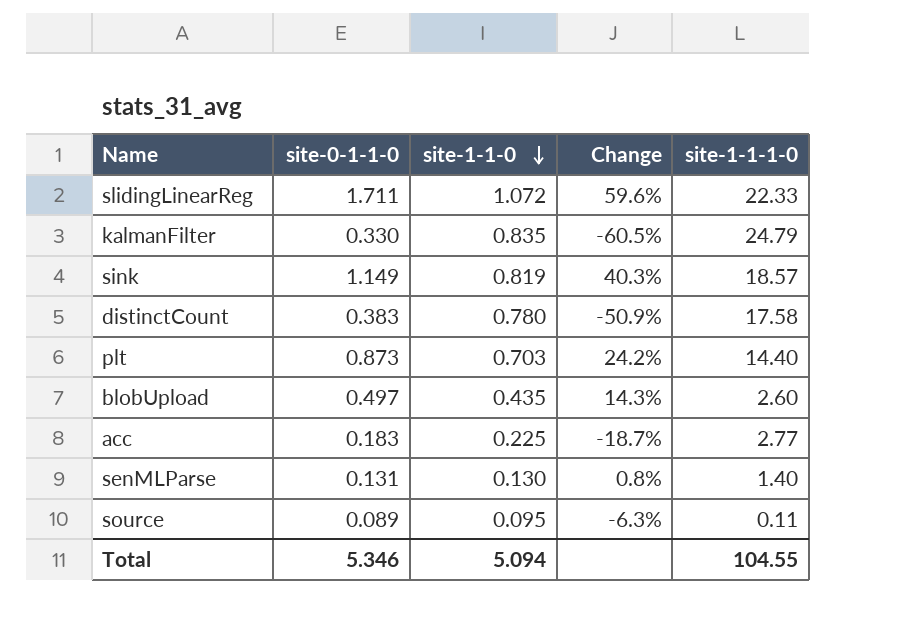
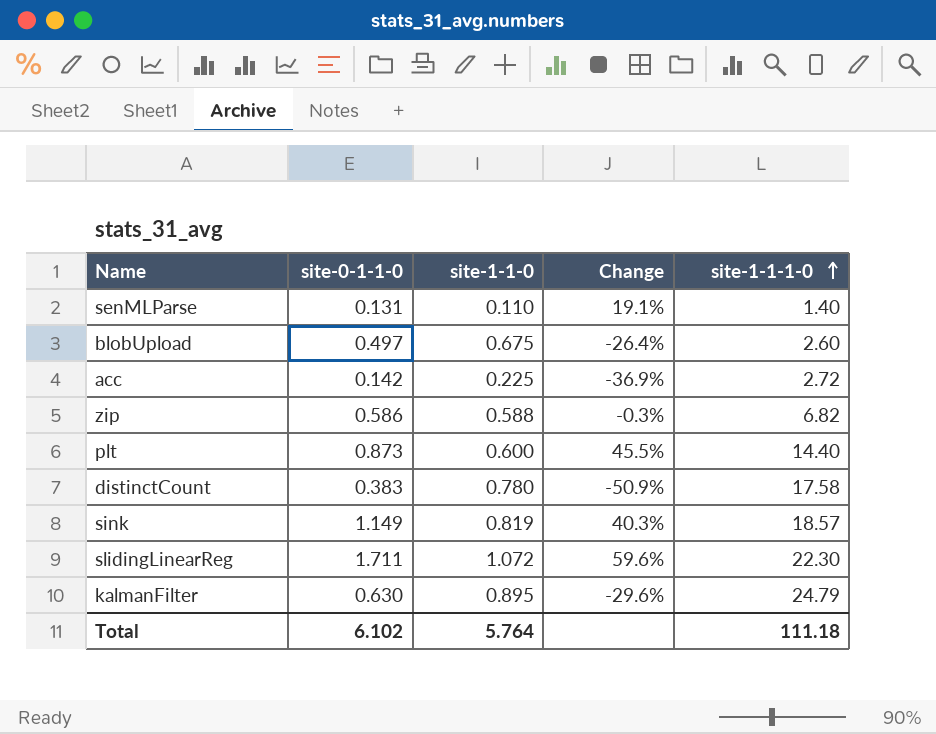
row order: site-1-1-0 descending -> site-1-1-1-0 ascending
row source: 0.089 | 0.095 | -6.3% | 0.11 -> none
senMLParse | site-1-1-0: 0.130 -> 0.110
senMLParse | Change: 0.8% -> 19.1%
blobUpload | site-1-1-0: 0.435 -> 0.675
blobUpload | Change: 14.3% -> -26.4%
acc | site-0-1-1-0: 0.183 -> 0.142
acc | Change: -18.7% -> -36.9%
acc | site-1-1-1-0: 2.77 -> 2.72
row zip: none -> 0.586 | 0.588 | -0.3% | 6.82
plt | site-1-1-0: 0.703 -> 0.600
plt | Change: 24.2% -> 45.5%
slidingLinearReg | site-1-1-1-0: 22.33 -> 22.30
kalmanFilter | site-0-1-1-0: 0.330 -> 0.630
kalmanFilter | site-1-1-0: 0.835 -> 0.895
kalmanFilter | Change: -60.5% -> -29.6%
Total | site-0-1-1-0: 5.346 -> 6.102
Total | site-1-1-0: 5.094 -> 5.764
Total | site-1-1-1-0: 104.55 -> 111.18

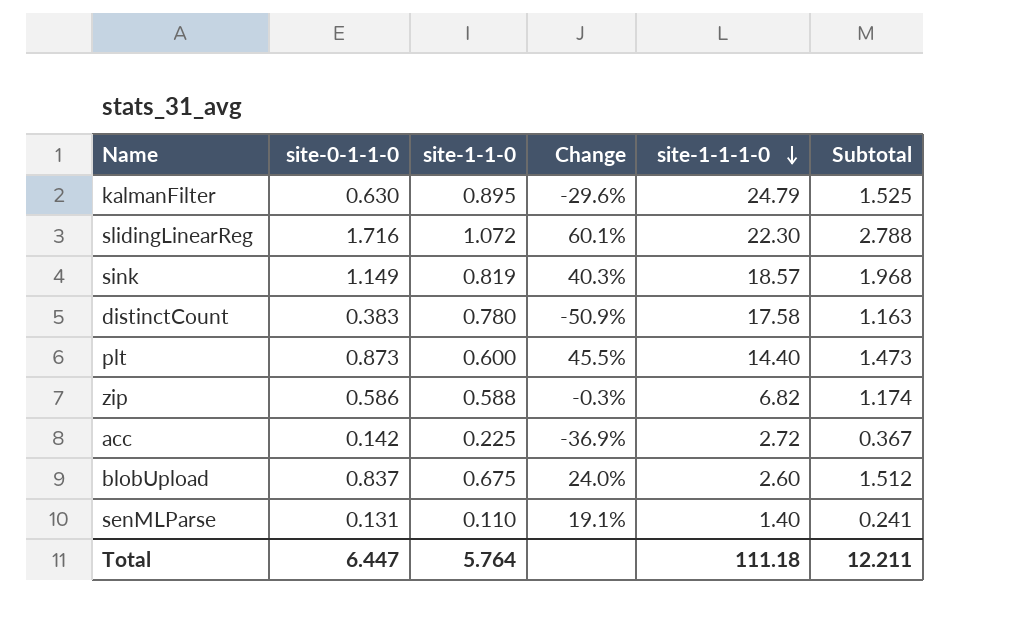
row order: site-1-1-1-0 ascending -> site-1-1-1-0 descending
column Subtotal | formula: none -> [site-0-1-1-0] + [site-1-1-0]
slidingLinearReg | site-0-1-1-0: 1.711 -> 1.716
slidingLinearReg | Change: 59.6% -> 60.1%
blobUpload | site-0-1-1-0: 0.497 -> 0.837
blobUpload | Change: -26.4% -> 24.0%
Total | site-0-1-1-0: 6.102 -> 6.447

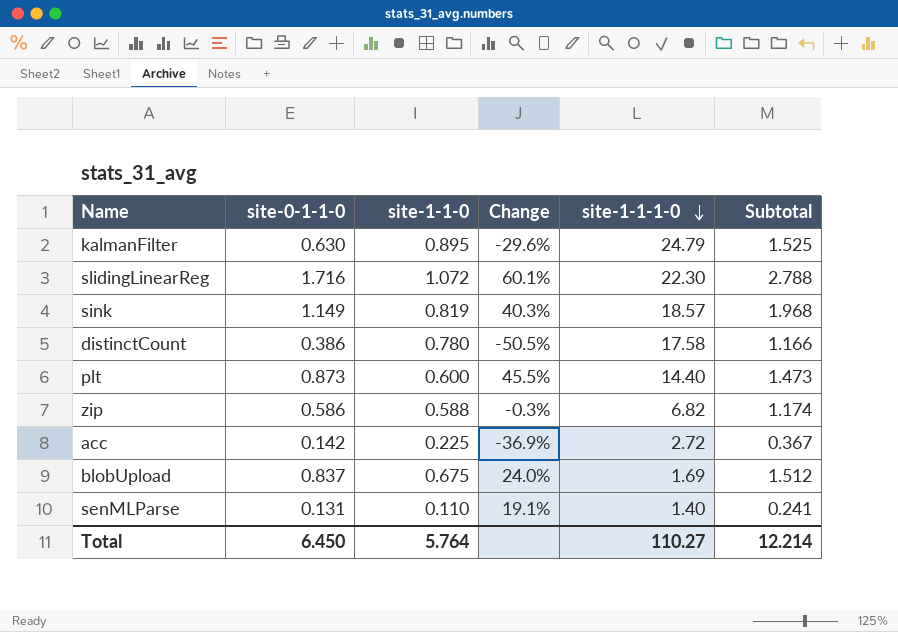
distinctCount | site-0-1-1-0: 0.383 -> 0.386
distinctCount | Change: -50.9% -> -50.5%
distinctCount | Subtotal: 1.163 -> 1.166
blobUpload | site-1-1-1-0: 2.60 -> 1.69
Total | site-0-1-1-0: 6.447 -> 6.450
Total | site-1-1-1-0: 111.18 -> 110.27
Total | Subtotal: 12.211 -> 12.214

